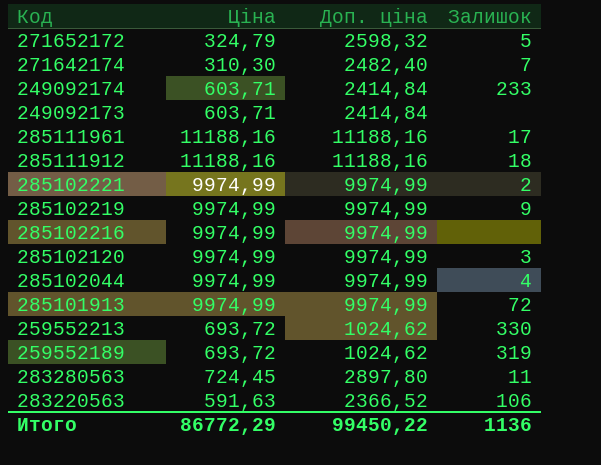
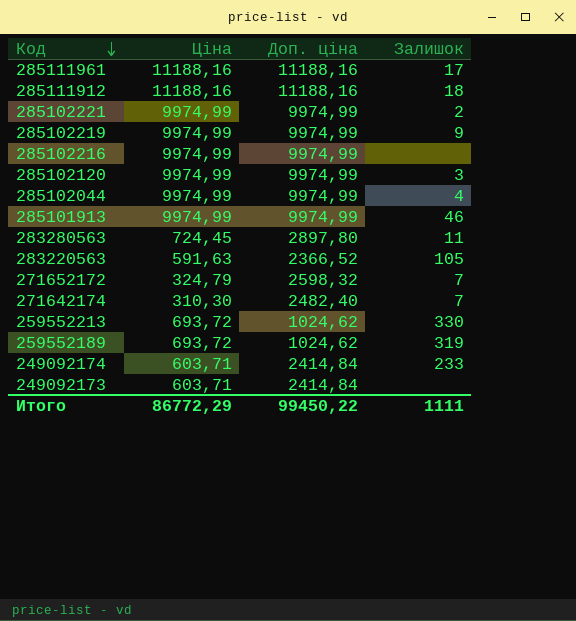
row order: none -> Код descending
285101913 | Залишок: 72 -> 46
283220563 | Залишок: 106 -> 105
271652172 | Залишок: 5 -> 7
Итого | Залишок: 1136 -> 1111

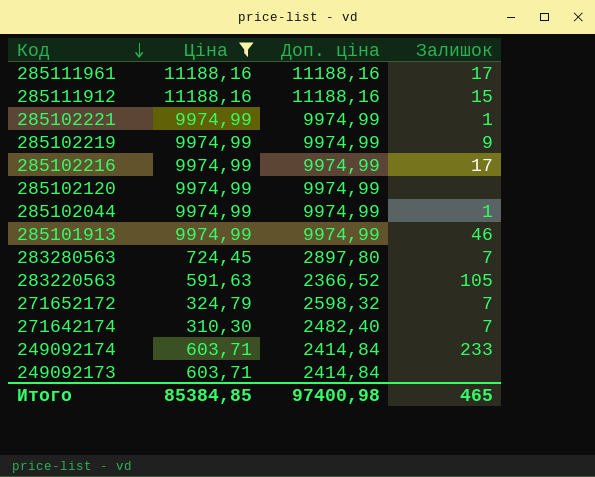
filter: none -> Ціна != 693,72
285111912 | Залишок: 18 -> 15
285102221 | Залишок: 2 -> 1
285102216 | Залишок: none -> 17
285102120 | Залишок: 3 -> none
285102044 | Залишок: 4 -> 1
283280563 | Залишок: 11 -> 7
Итого | Ціна: 86772,29 -> 85384,85
Итого | Доп. ціна: 99450,22 -> 97400,98
Итого | Залишок: 1111 -> 465

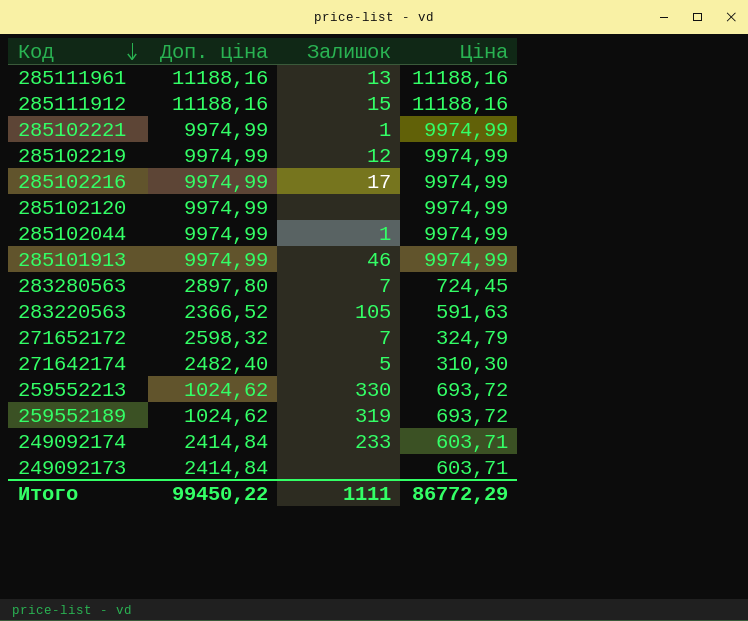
filter: Ціна != 693,72 -> none
column Ціна | position: 2 -> 4
285111961 | Залишок: 17 -> 13
285102219 | Залишок: 9 -> 12
271642174 | Залишок: 7 -> 5
Итого | Доп. ціна: 97400,98 -> 99450,22
Итого | Залишок: 465 -> 1111
Итого | Ціна: 85384,85 -> 86772,29

